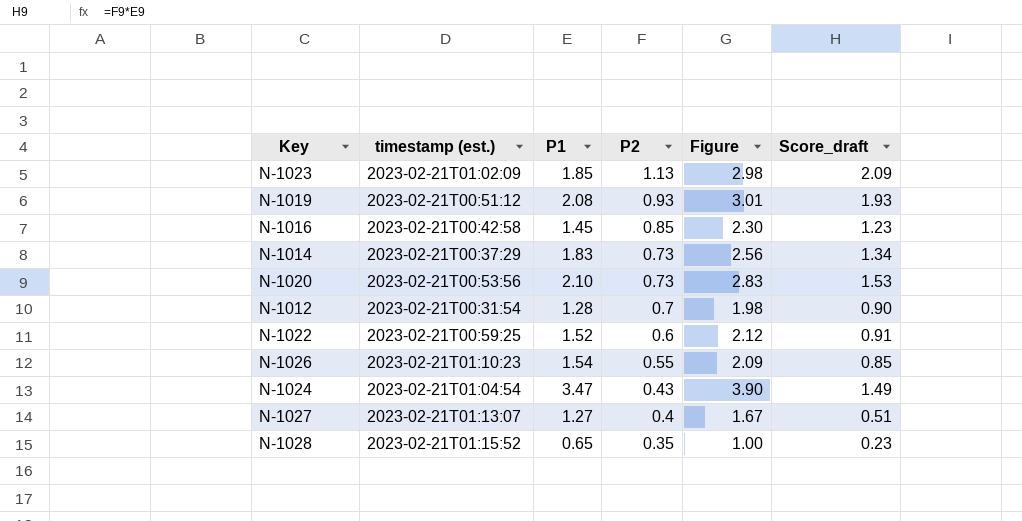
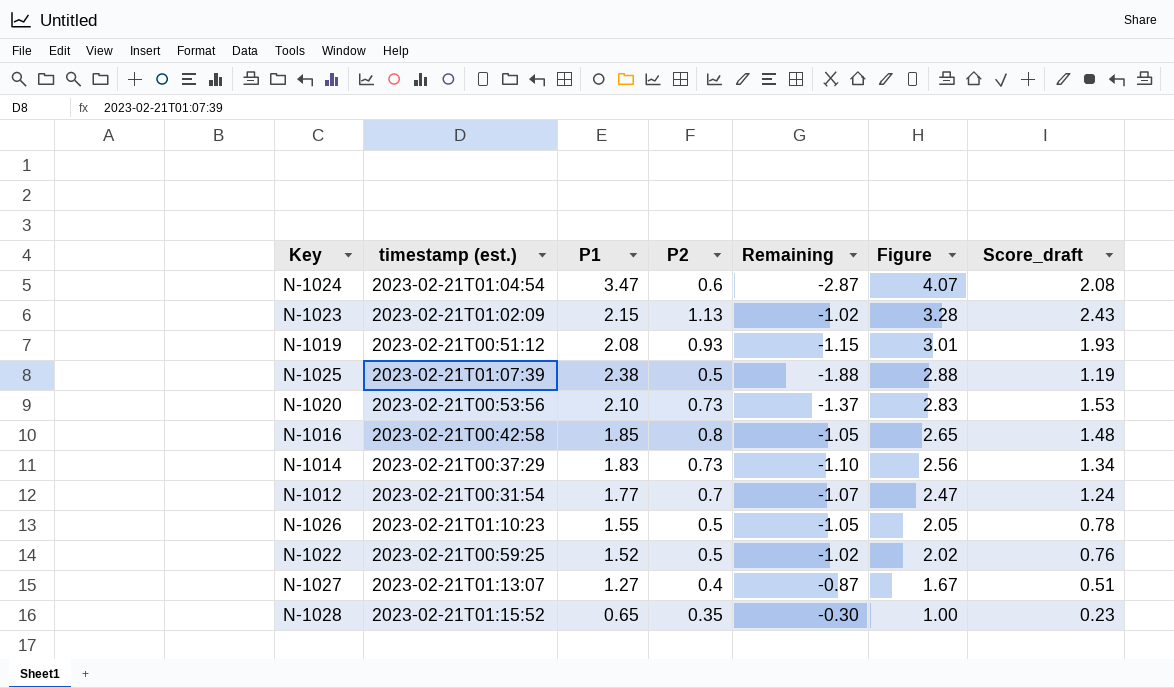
row order: P2 descending -> Figure descending
column Remaining | formula: none -> [P2] - [P1]
N-1024 | P2: 0.43 -> 0.6
N-1024 | Figure: 3.90 -> 4.07
N-1024 | Score_draft: 1.49 -> 2.08
N-1023 | P1: 1.85 -> 2.15
N-1023 | Figure: 2.98 -> 3.28
N-1023 | Score_draft: 2.09 -> 2.43
row N-1025: none -> 2023-02-21T01:07:39 | 2.38 | 0.5 | -1.88 | 2.88 | 1.19
N-1016 | P1: 1.45 -> 1.85
N-1016 | P2: 0.85 -> 0.8
N-1016 | Figure: 2.30 -> 2.65
N-1016 | Score_draft: 1.23 -> 1.48
N-1012 | P1: 1.28 -> 1.77
N-1012 | Figure: 1.98 -> 2.47
N-1012 | Score_draft: 0.90 -> 1.24
N-1026 | P1: 1.54 -> 1.55
N-1026 | P2: 0.55 -> 0.5
N-1026 | Figure: 2.09 -> 2.05
N-1026 | Score_draft: 0.85 -> 0.78
N-1022 | P2: 0.6 -> 0.5
N-1022 | Figure: 2.12 -> 2.02
N-1022 | Score_draft: 0.91 -> 0.76

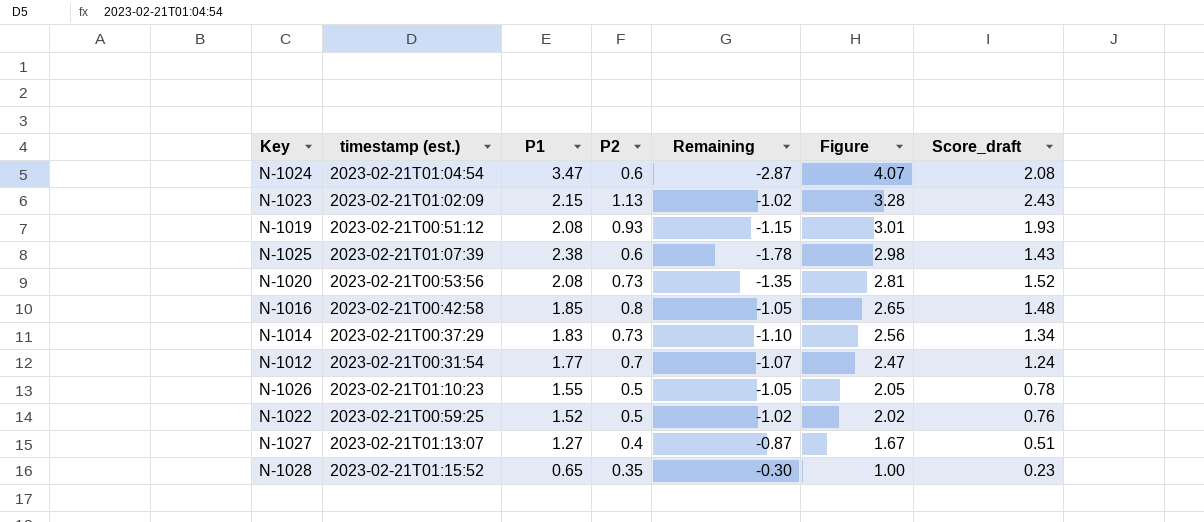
N-1025 | P2: 0.5 -> 0.6
N-1025 | Remaining: -1.88 -> -1.78
N-1025 | Figure: 2.88 -> 2.98
N-1025 | Score_draft: 1.19 -> 1.43
N-1020 | P1: 2.10 -> 2.08
N-1020 | Remaining: -1.37 -> -1.35
N-1020 | Figure: 2.83 -> 2.81
N-1020 | Score_draft: 1.53 -> 1.52

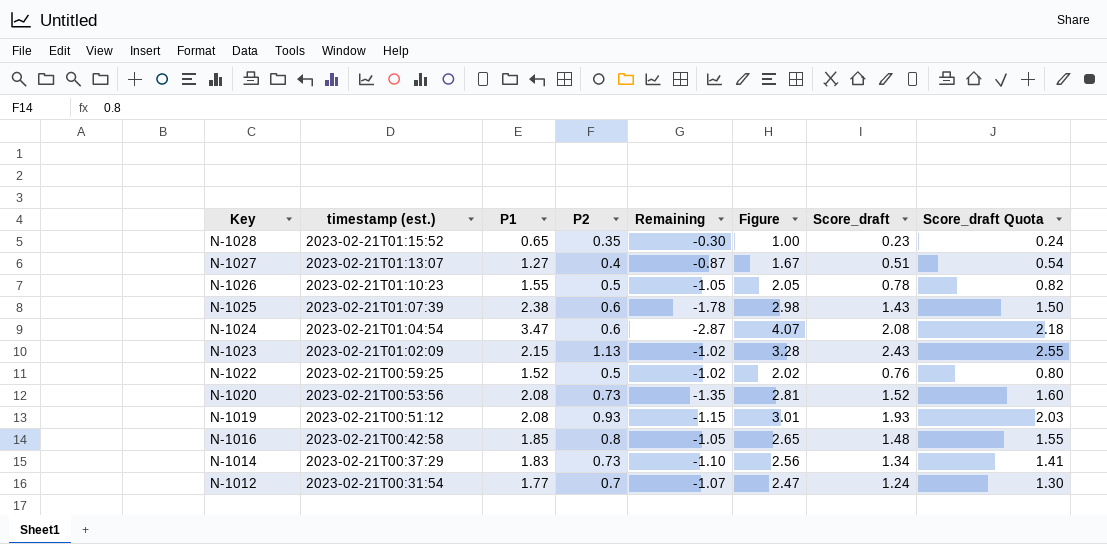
row order: Figure descending -> Key descending
column Score_draft Quota | formula: none -> [Score_draft] * 1.05

